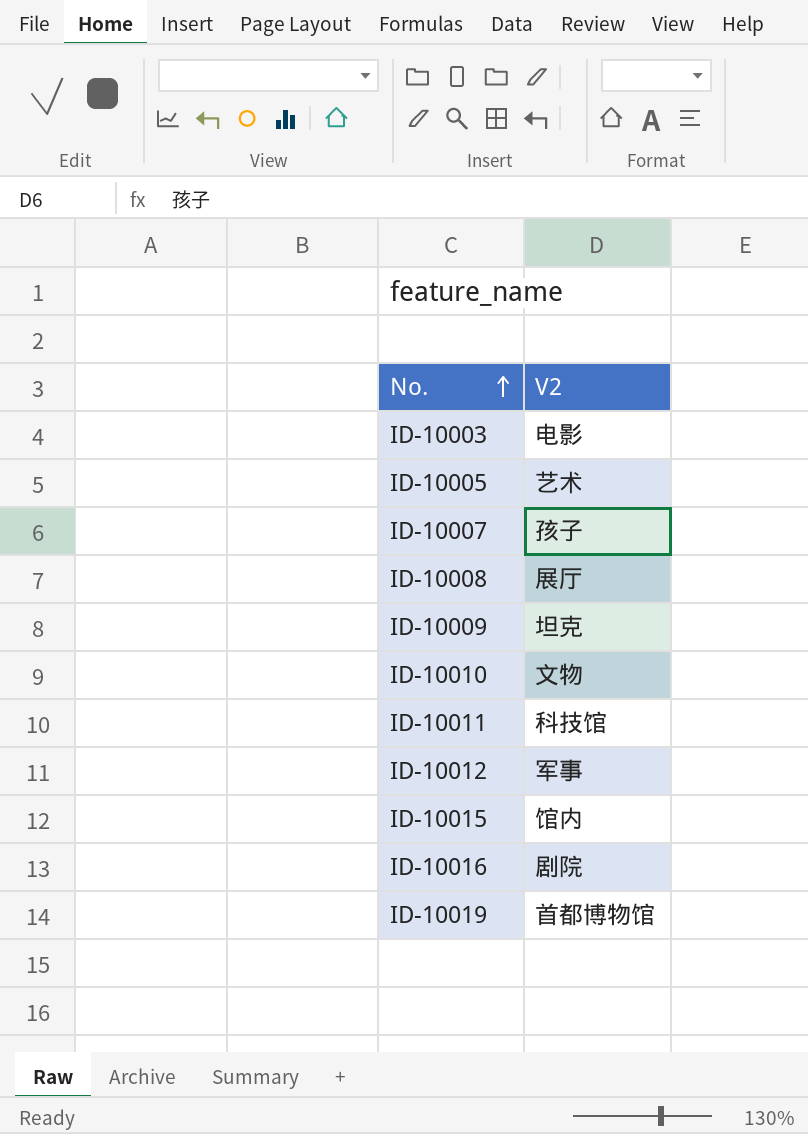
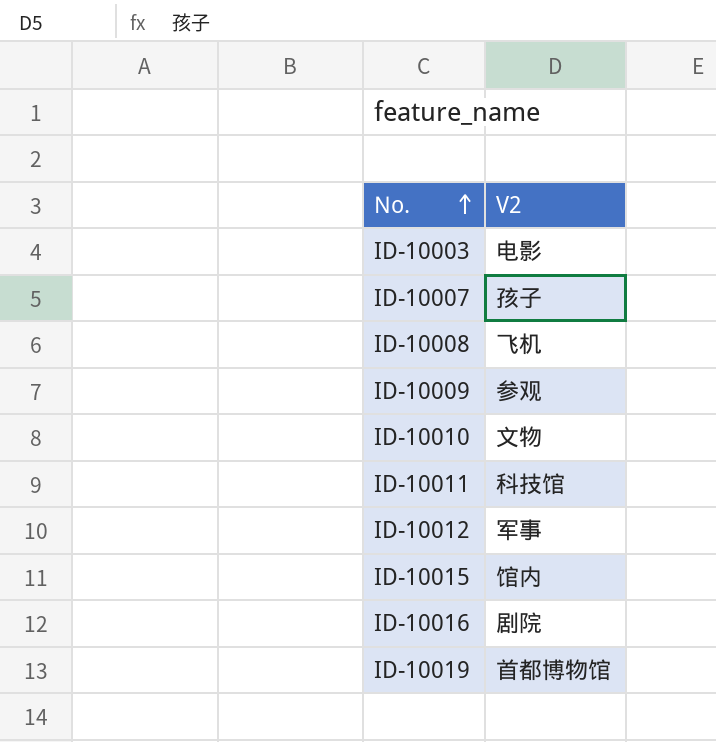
row ID-10005: 艺术 -> none
ID-10008 | V2: 展厅 -> 飞机
ID-10009 | V2: 坦克 -> 参观

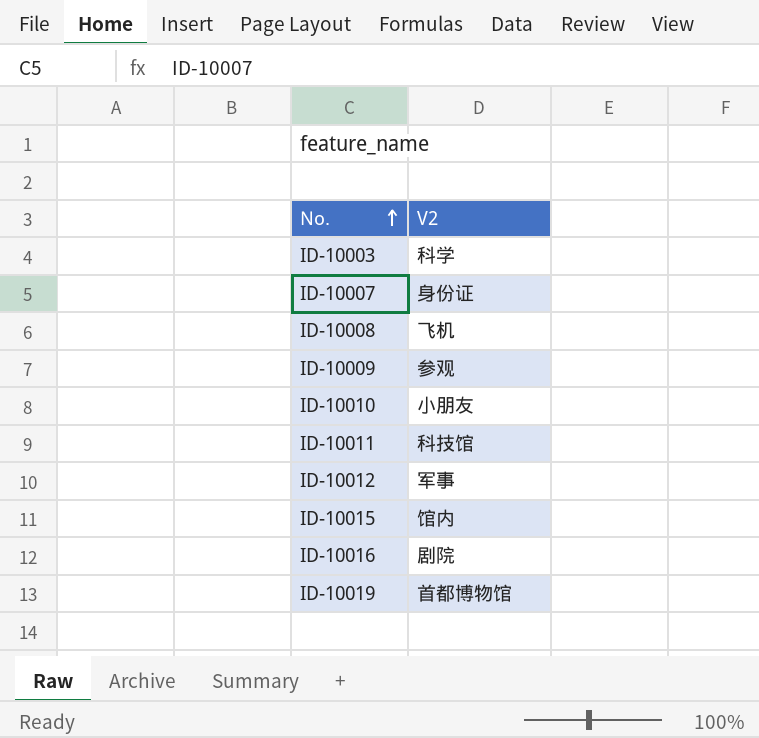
ID-10003 | V2: 电影 -> 科学
ID-10007 | V2: 孩子 -> 身份证
ID-10010 | V2: 文物 -> 小朋友

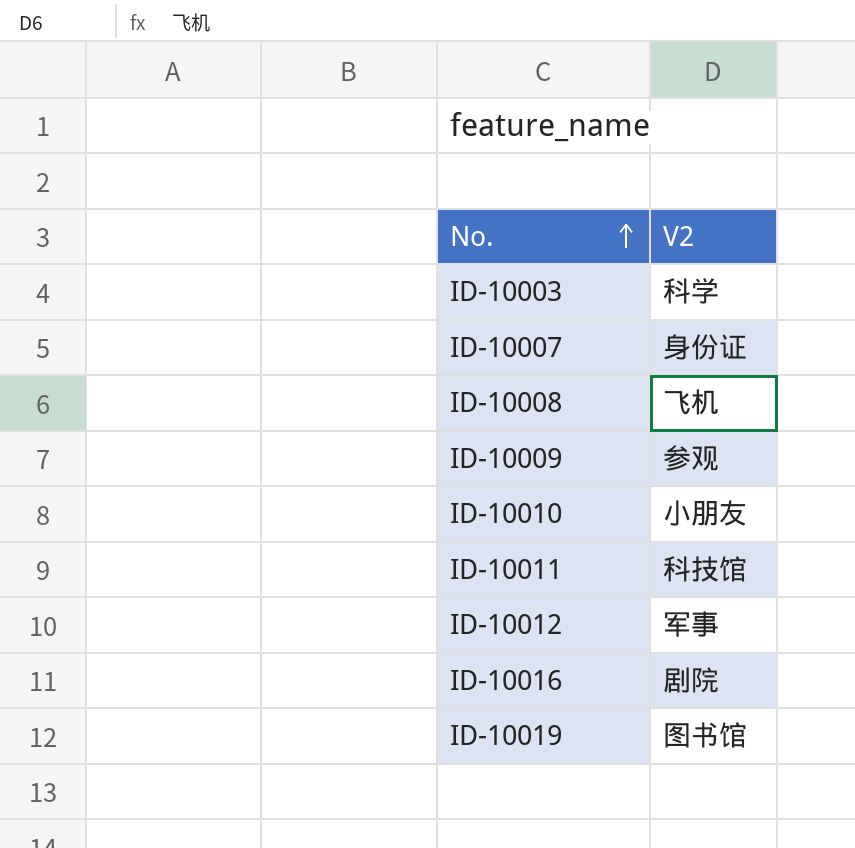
row ID-10015: 馆内 -> none
ID-10019 | V2: 首都博物馆 -> 图书馆

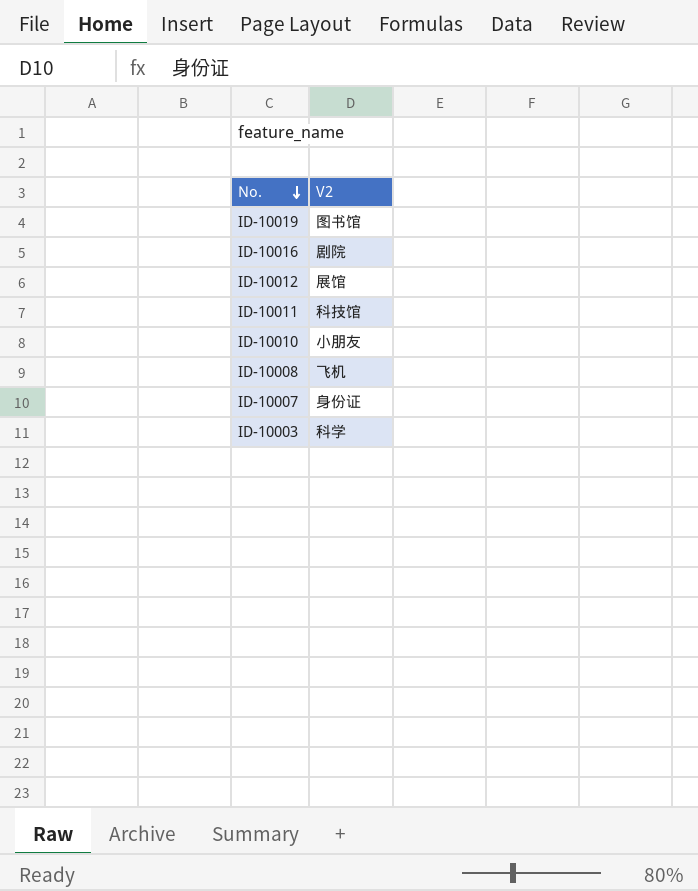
row order: No. ascending -> No. descending
row ID-10009: 参观 -> none
ID-10012 | V2: 军事 -> 展馆

